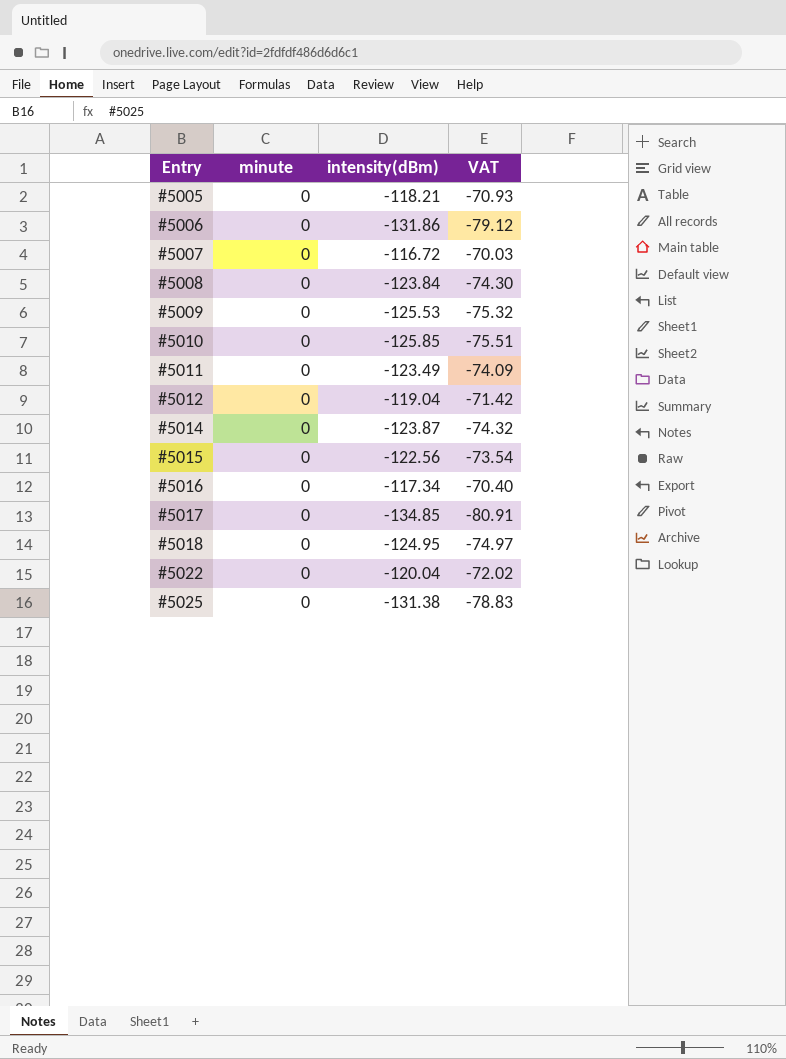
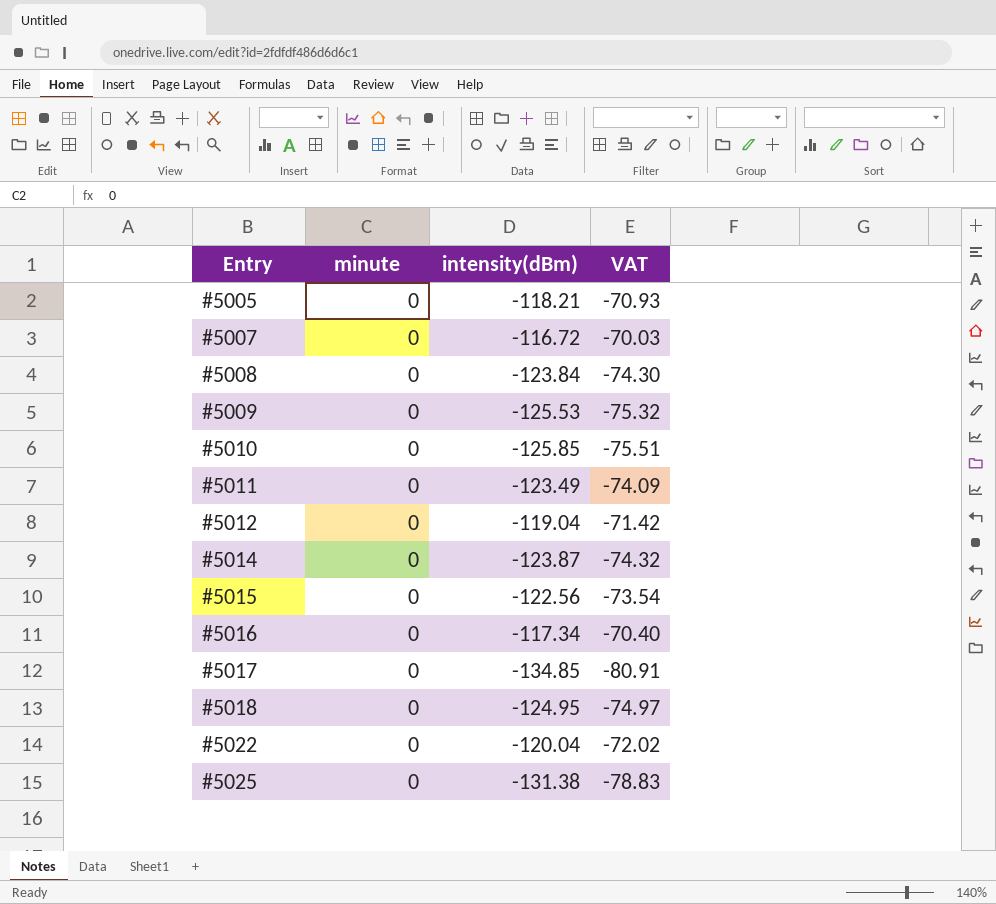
row #5006: 0 | -131.86 | -79.12 -> none

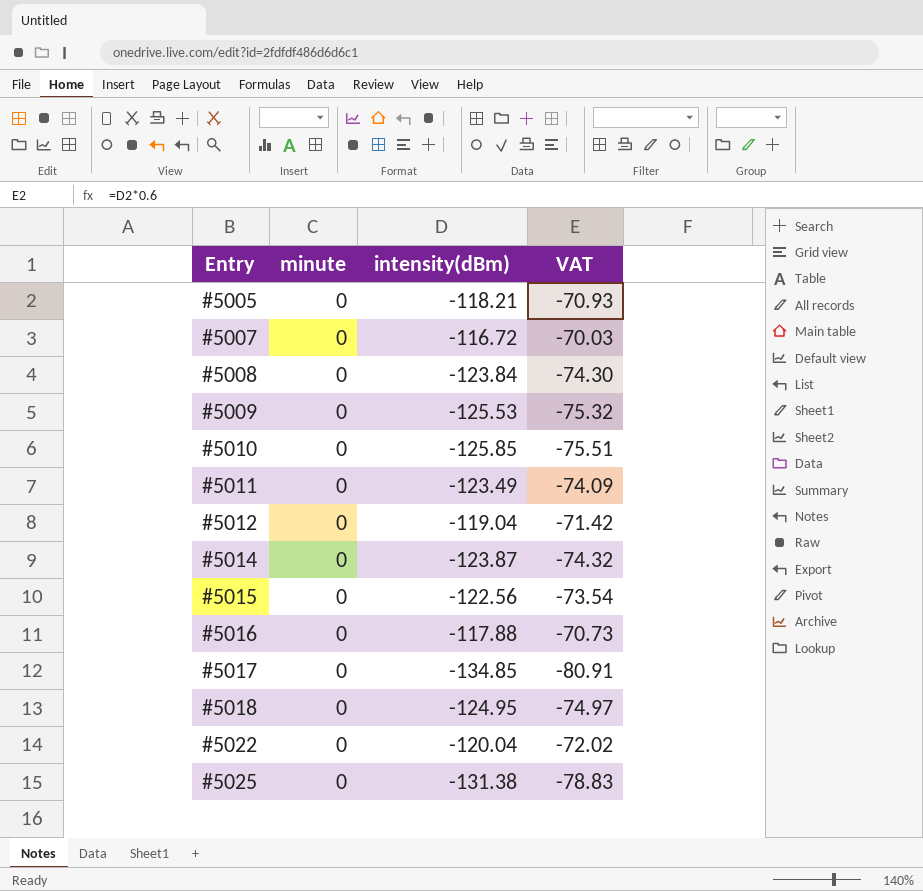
#5016 | intensity(dBm): -117.34 -> -117.88
#5016 | VAT: -70.40 -> -70.73

